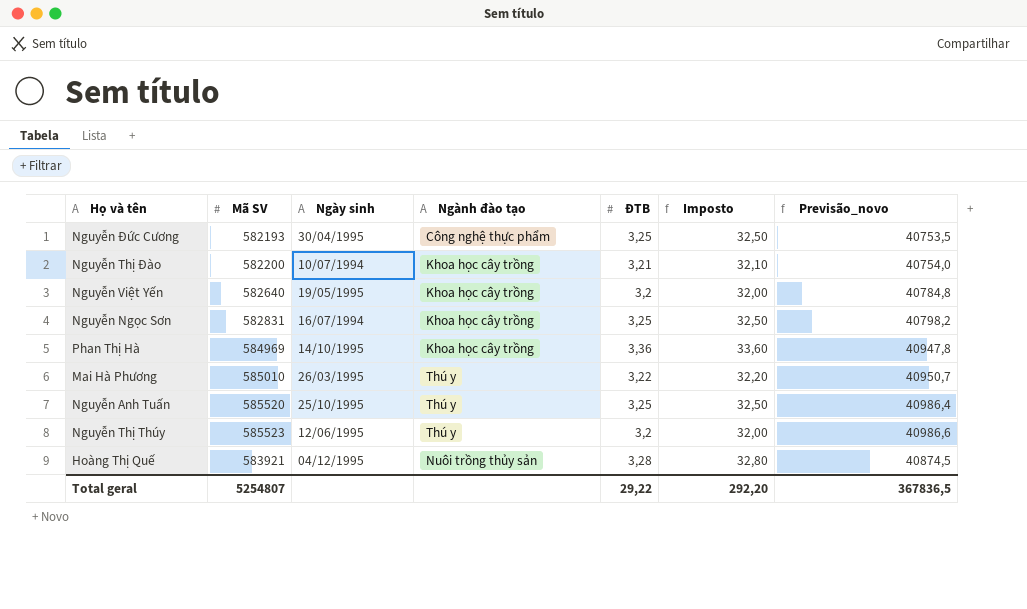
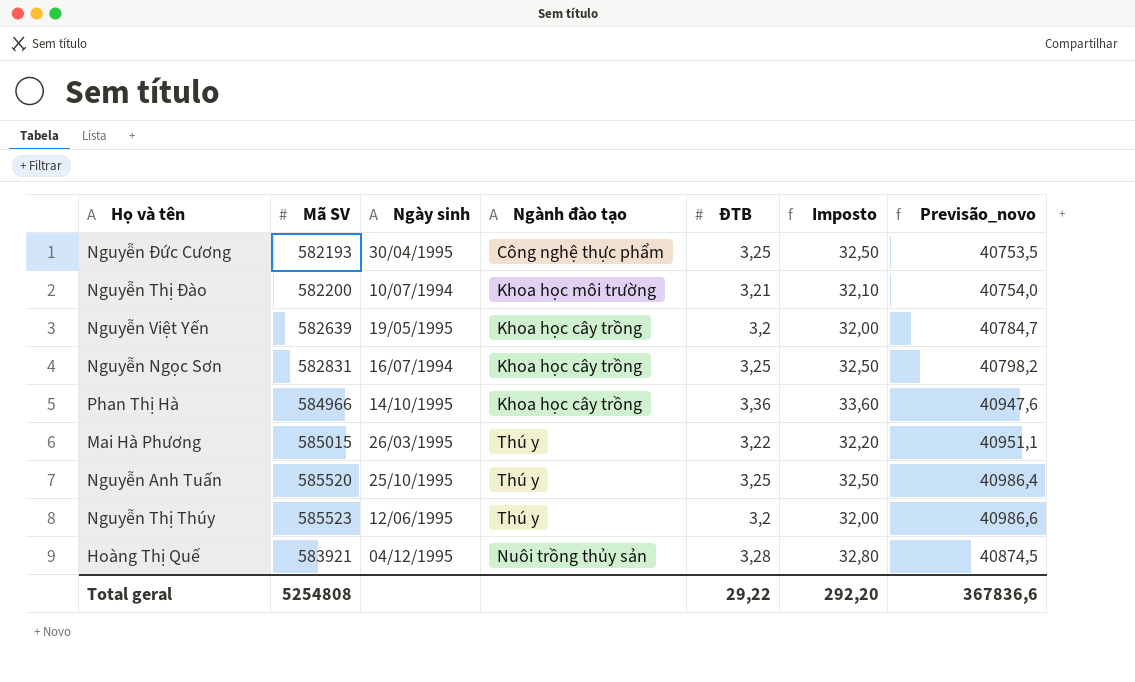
Nguyễn Thị Đào | Ngành đào tạo: Khoa học cây trồng -> Khoa học môi trường
Nguyễn Việt Yến | Mã SV: 582640 -> 582639
Nguyễn Việt Yến | Previsão_novo: 40784,8 -> 40784,7
Phan Thị Hà | Mã SV: 584969 -> 584966
Phan Thị Hà | Previsão_novo: 40947,8 -> 40947,6
Mai Hà Phương | Mã SV: 585010 -> 585015
Mai Hà Phương | Previsão_novo: 40950,7 -> 40951,1
Total geral | Mã SV: 5254807 -> 5254808
Total geral | Previsão_novo: 367836,5 -> 367836,6

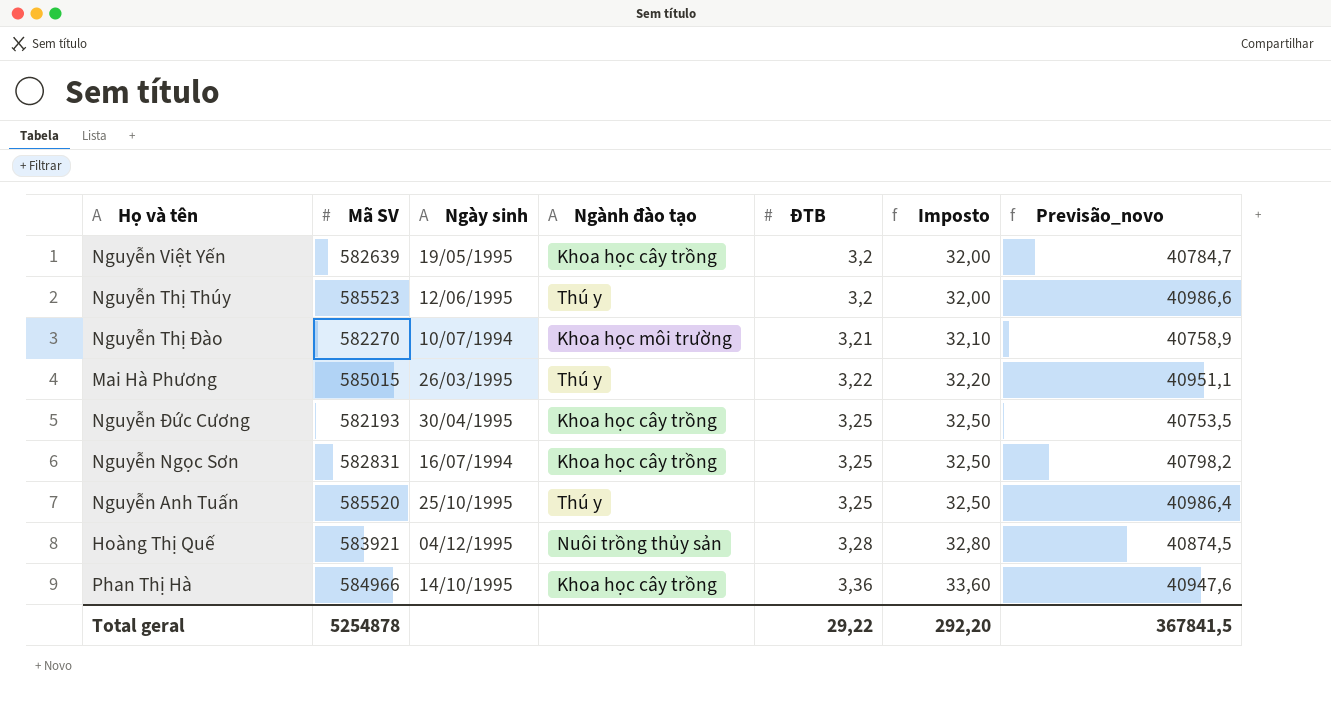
row order: none -> ĐTB ascending
Nguyễn Thị Đào | Mã SV: 582200 -> 582270
Nguyễn Thị Đào | Previsão_novo: 40754,0 -> 40758,9
Nguyễn Đức Cương | Ngành đào tạo: Công nghệ thực phẩm -> Khoa học cây trồng
Total geral | Mã SV: 5254808 -> 5254878
Total geral | Previsão_novo: 367836,6 -> 367841,5

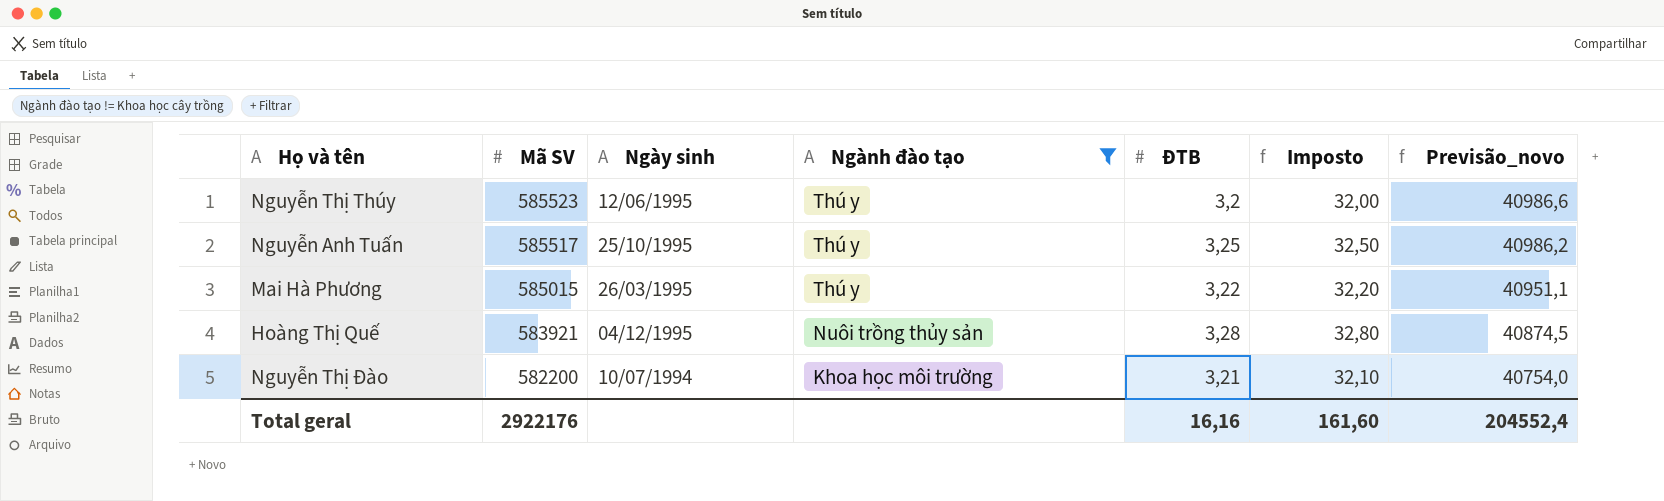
filter: none -> Ngành đào tạo != Khoa học cây trồng
row order: ĐTB ascending -> Mã SV descending
Nguyễn Anh Tuấn | Mã SV: 585520 -> 585517
Nguyễn Anh Tuấn | Previsão_novo: 40986,4 -> 40986,2
Nguyễn Thị Đào | Mã SV: 582270 -> 582200
Nguyễn Thị Đào | Previsão_novo: 40758,9 -> 40754,0
Total geral | Mã SV: 5254878 -> 2922176
Total geral | ĐTB: 29,22 -> 16,16
Total geral | Imposto: 292,20 -> 161,60
Total geral | Previsão_novo: 367841,5 -> 204552,4

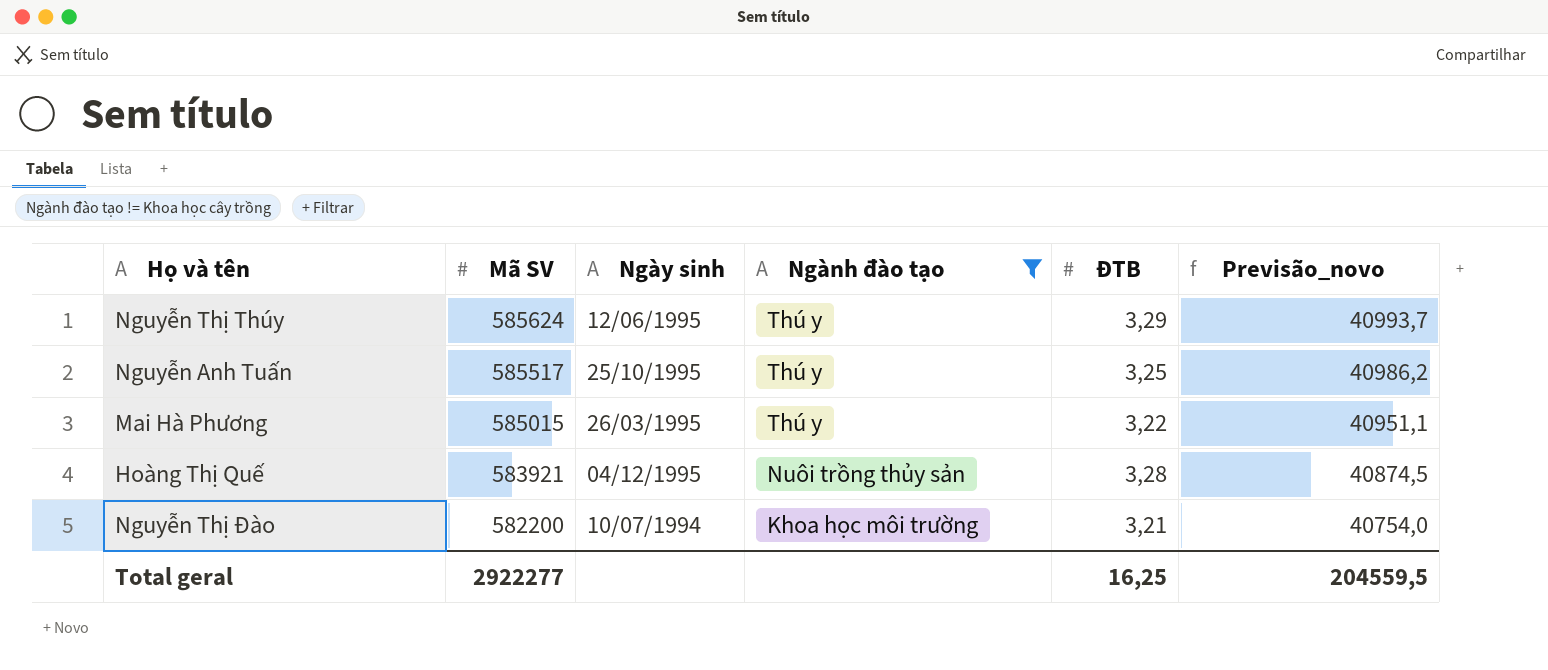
column Imposto | formula: [ĐTB] * 10 -> none
Nguyễn Thị Thúy | Mã SV: 585523 -> 585624
Nguyễn Thị Thúy | ĐTB: 3,2 -> 3,29
Nguyễn Thị Thúy | Previsão_novo: 40986,6 -> 40993,7
Total geral | Mã SV: 2922176 -> 2922277
Total geral | ĐTB: 16,16 -> 16,25
Total geral | Previsão_novo: 204552,4 -> 204559,5

